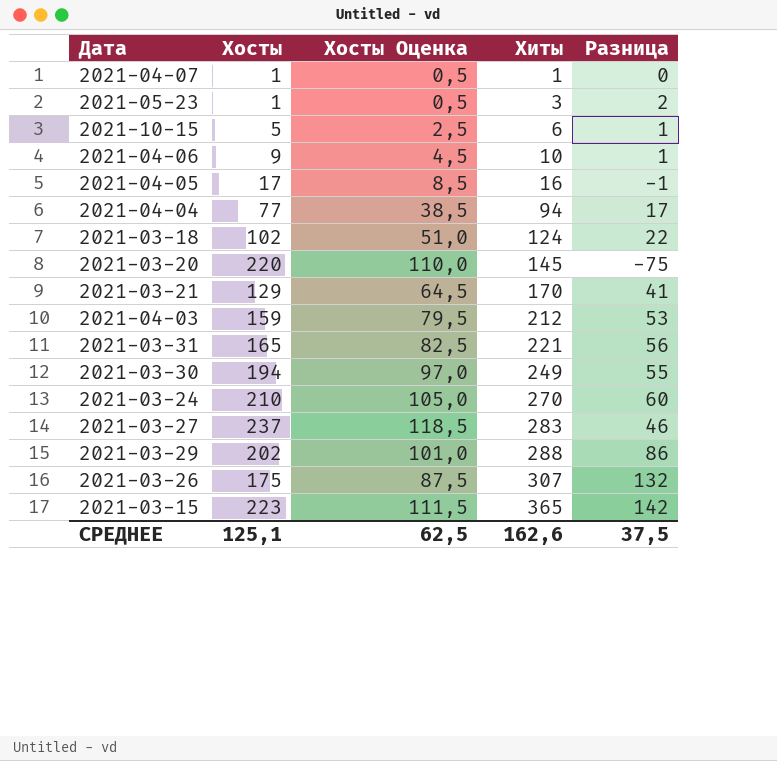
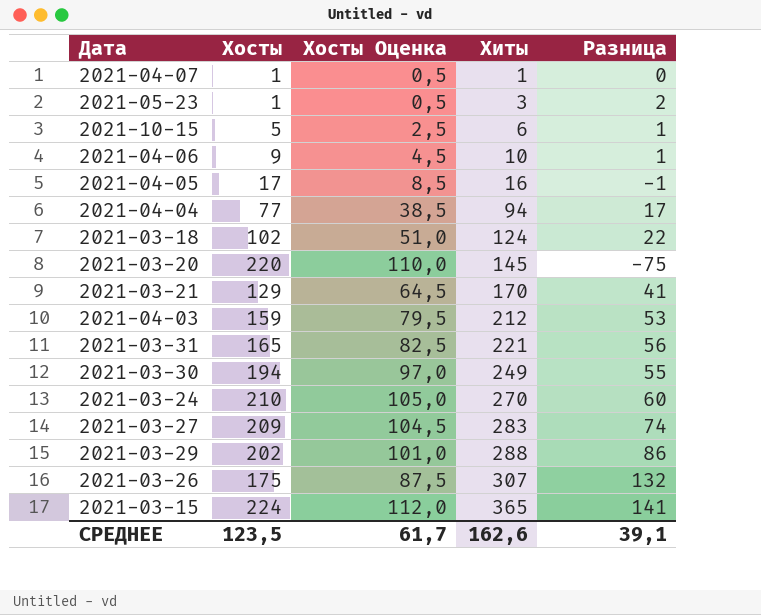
2021-03-27 | Хосты: 237 -> 209
2021-03-27 | Хосты Оценка: 118,5 -> 104,5
2021-03-27 | Разница: 46 -> 74
2021-03-15 | Хосты: 223 -> 224
2021-03-15 | Хосты Оценка: 111,5 -> 112,0
2021-03-15 | Разница: 142 -> 141
СРЕДНЕЕ | Хосты: 125,1 -> 123,5
СРЕДНЕЕ | Хосты Оценка: 62,5 -> 61,7
СРЕДНЕЕ | Разница: 37,5 -> 39,1

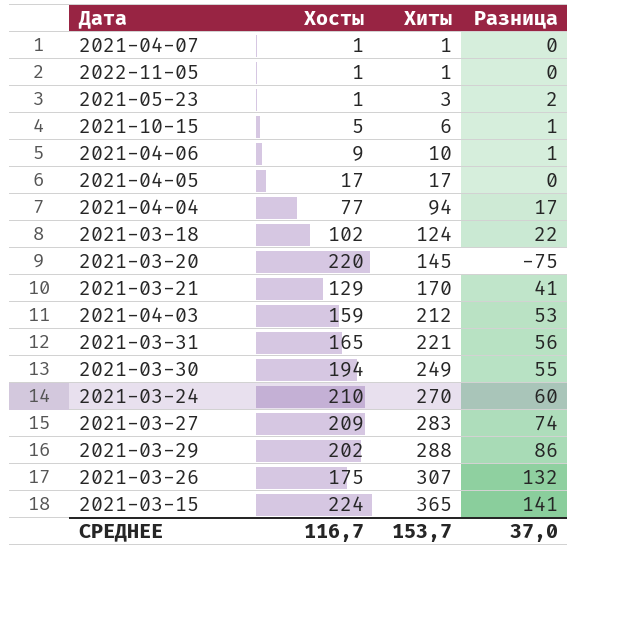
column Хосты Оценка | formula: [Хосты] * 0,5 -> none
row 2022-11-05: none -> 1 | 1 | 0
2021-04-05 | Хиты: 16 -> 17
2021-04-05 | Разница: -1 -> 0
СРЕДНЕЕ | Хосты: 123,5 -> 116,7
СРЕДНЕЕ | Хиты: 162,6 -> 153,7
СРЕДНЕЕ | Разница: 39,1 -> 37,0

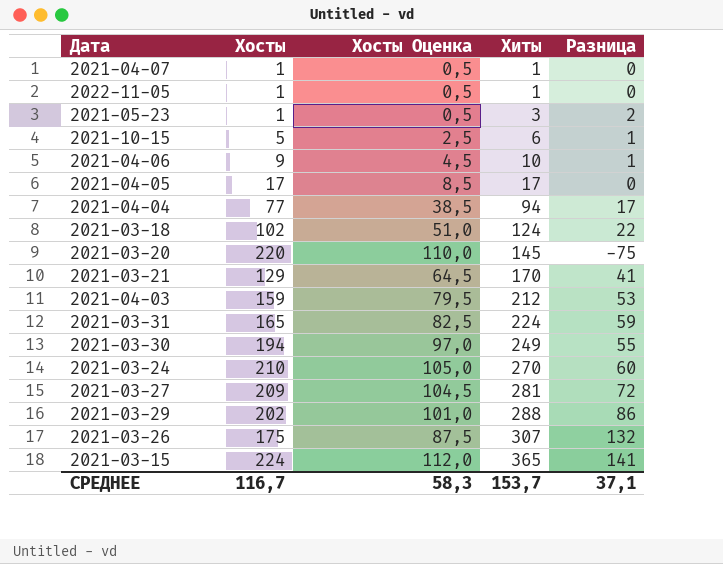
column Хосты Оценка | formula: none -> [Хосты] * 0,5
2021-03-31 | Хиты: 221 -> 224
2021-03-31 | Разница: 56 -> 59
2021-03-27 | Хиты: 283 -> 281
2021-03-27 | Разница: 74 -> 72
СРЕДНЕЕ | Разница: 37,0 -> 37,1

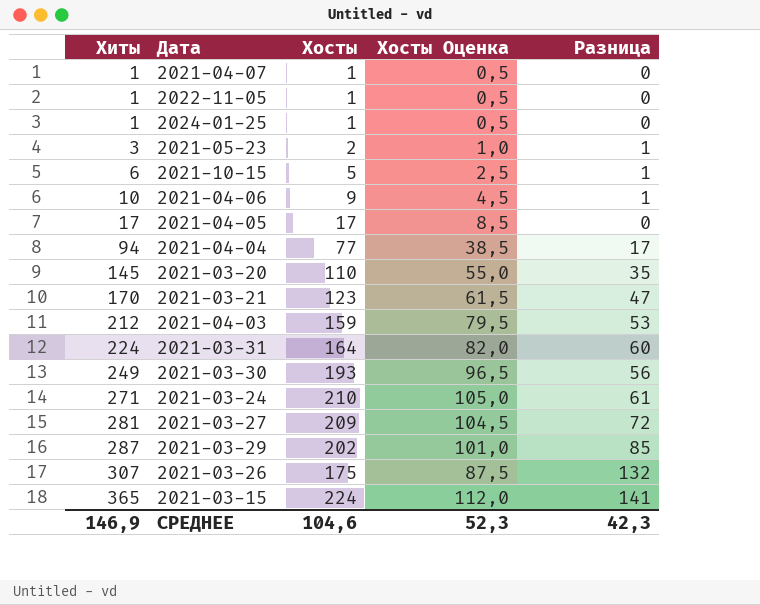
column Хиты | position: 4 -> 1
row 2021-03-18: 102 | 51,0 | 124 | 22 -> none
row 2024-01-25: none -> 1 | 1 | 0,5 | 0
2021-05-23 | Хосты: 1 -> 2
2021-05-23 | Хосты Оценка: 0,5 -> 1,0
2021-05-23 | Разница: 2 -> 1
2021-03-20 | Хосты: 220 -> 110
2021-03-20 | Хосты Оценка: 110,0 -> 55,0
2021-03-20 | Разница: -75 -> 35
2021-03-21 | Хосты: 129 -> 123
2021-03-21 | Хосты Оценка: 64,5 -> 61,5
2021-03-21 | Разница: 41 -> 47
2021-03-31 | Хосты: 165 -> 164
2021-03-31 | Хосты Оценка: 82,5 -> 82,0
2021-03-31 | Разница: 59 -> 60
2021-03-30 | Хосты: 194 -> 193
2021-03-30 | Хосты Оценка: 97,0 -> 96,5
2021-03-30 | Разница: 55 -> 56
2021-03-24 | Хиты: 270 -> 271
2021-03-24 | Разница: 60 -> 61
2021-03-29 | Хиты: 288 -> 287
2021-03-29 | Разница: 86 -> 85
СРЕДНЕЕ | Хиты: 153,7 -> 146,9
СРЕДНЕЕ | Хосты: 116,7 -> 104,6
СРЕДНЕЕ | Хосты Оценка: 58,3 -> 52,3
СРЕДНЕЕ | Разница: 37,1 -> 42,3

